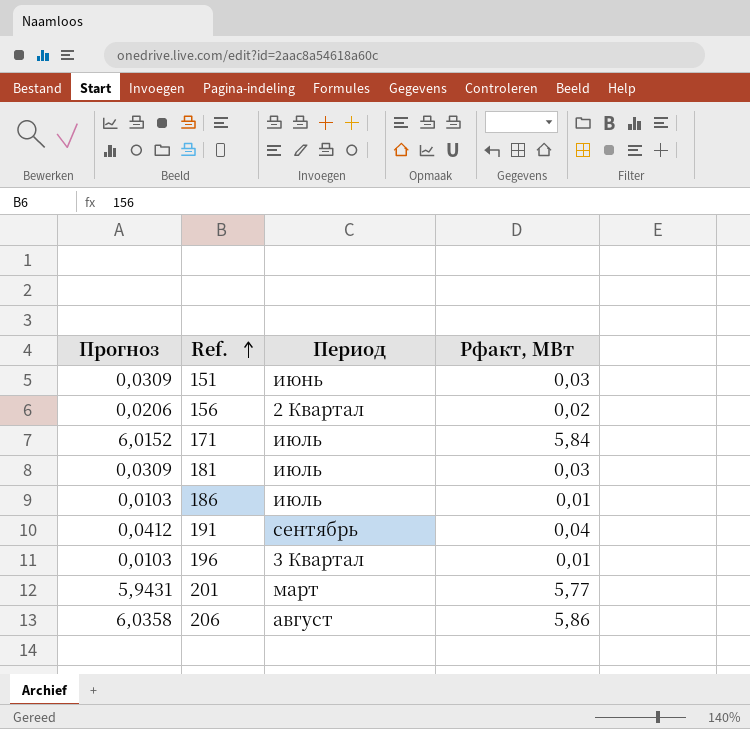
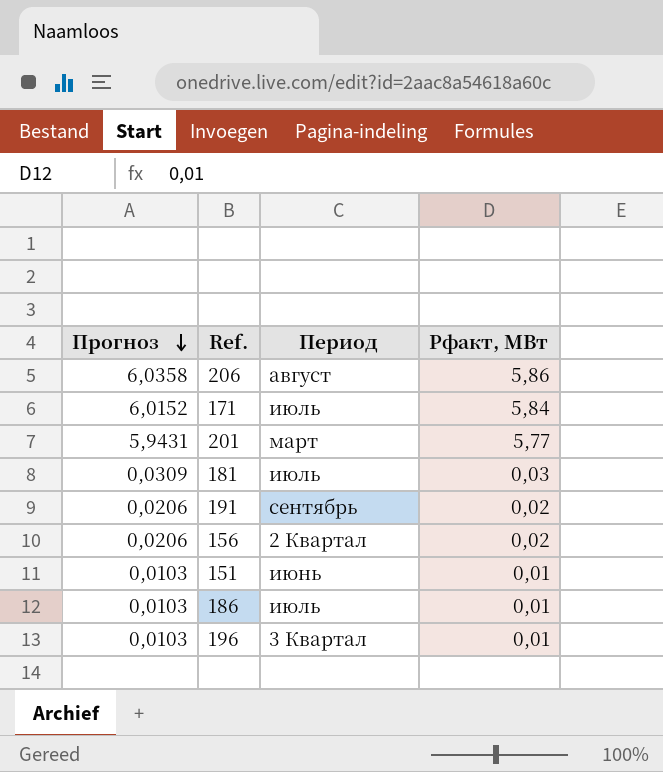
row order: Ref. ascending -> Прогноз descending
191 | Прогноз: 0,0412 -> 0,0206
191 | Рфакт, МВт: 0,04 -> 0,02
151 | Прогноз: 0,0309 -> 0,0103
151 | Рфакт, МВт: 0,03 -> 0,01

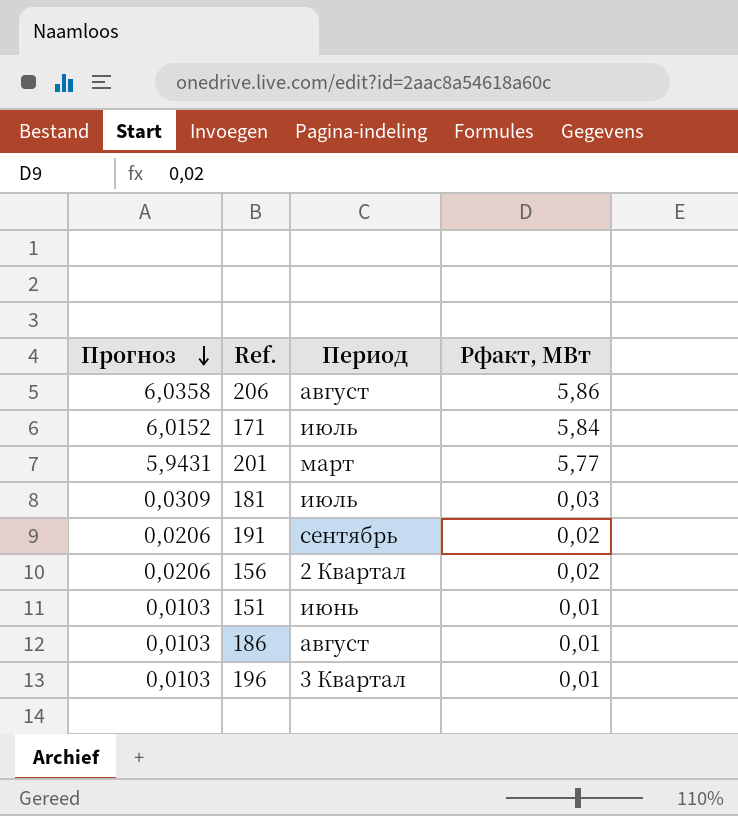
186 | Период: июль -> август

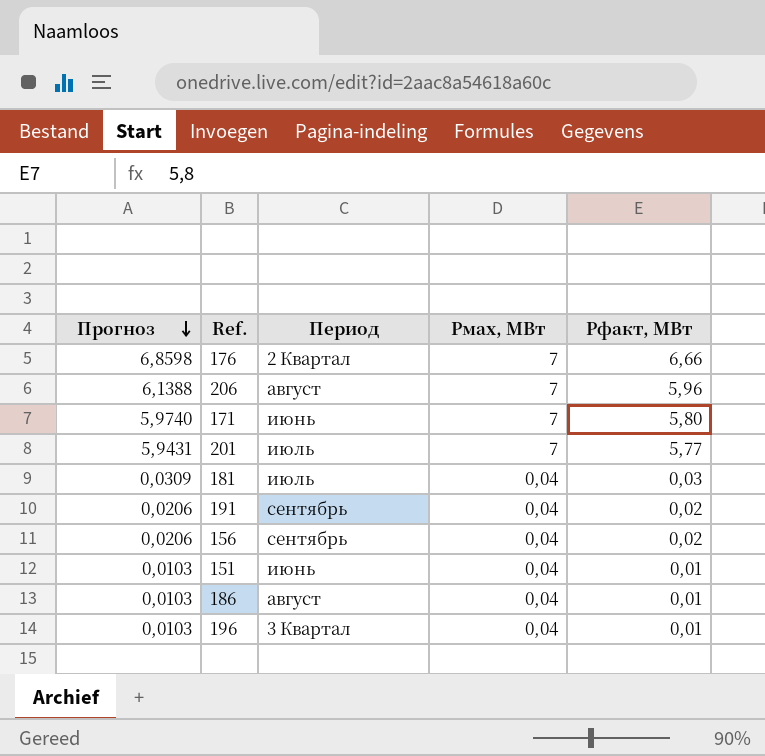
column Рмах, МВт | position: none -> 4
row 176: none -> 6,8598 | 2 Квартал | 7 | 6,66
206 | Прогноз: 6,0358 -> 6,1388
206 | Рфакт, МВт: 5,86 -> 5,96
171 | Прогноз: 6,0152 -> 5,9740
171 | Период: июль -> июнь
171 | Рфакт, МВт: 5,84 -> 5,80
201 | Период: март -> июль
156 | Период: 2 Квартал -> сентябрь

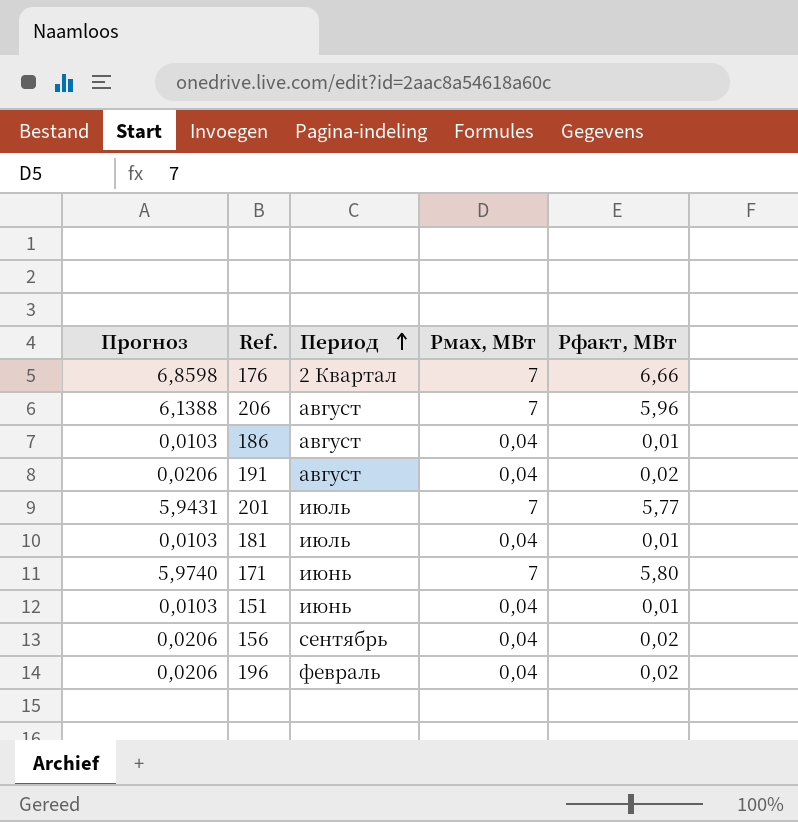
row order: Прогноз descending -> Период ascending
191 | Период: сентябрь -> август
181 | Прогноз: 0,0309 -> 0,0103
181 | Рфакт, МВт: 0,03 -> 0,01
196 | Прогноз: 0,0103 -> 0,0206
196 | Период: 3 Квартал -> февраль
196 | Рфакт, МВт: 0,01 -> 0,02

